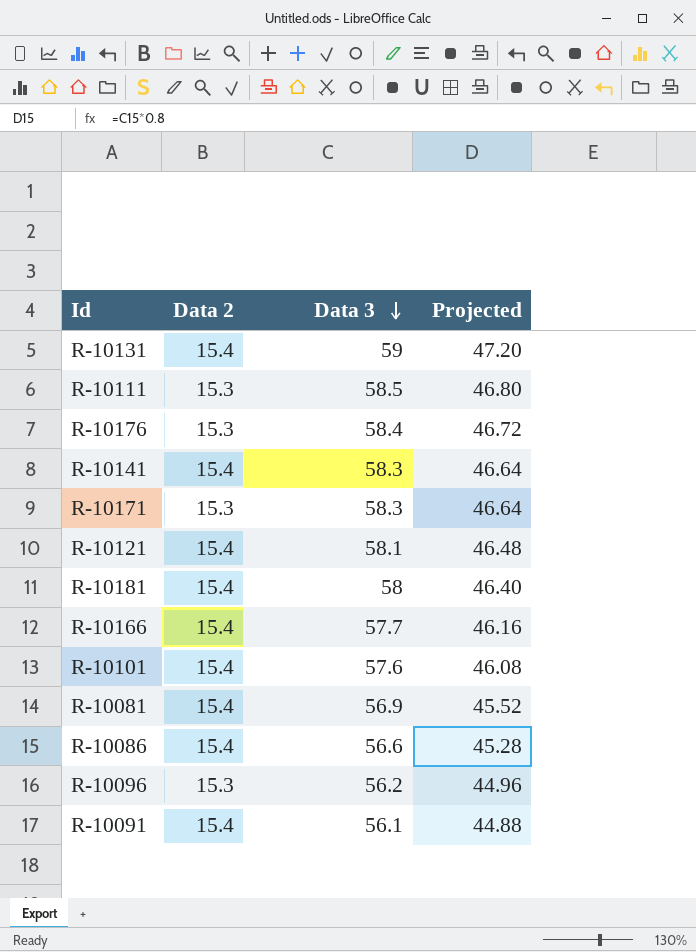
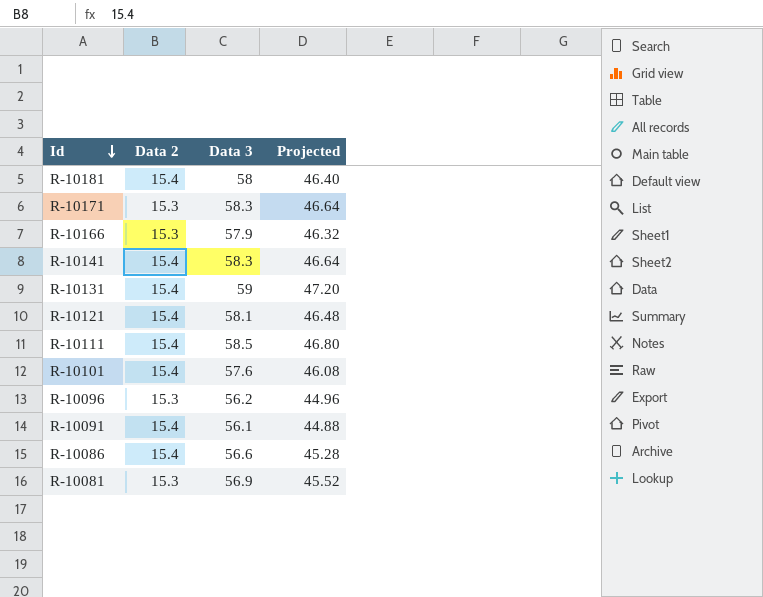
row order: Data 3 descending -> Id descending
row R-10176: 15.3 | 58.4 | 46.72 -> none
R-10166 | Data 2: 15.4 -> 15.3
R-10166 | Data 3: 57.7 -> 57.9
R-10166 | Projected: 46.16 -> 46.32
R-10111 | Data 2: 15.3 -> 15.4
R-10081 | Data 2: 15.4 -> 15.3

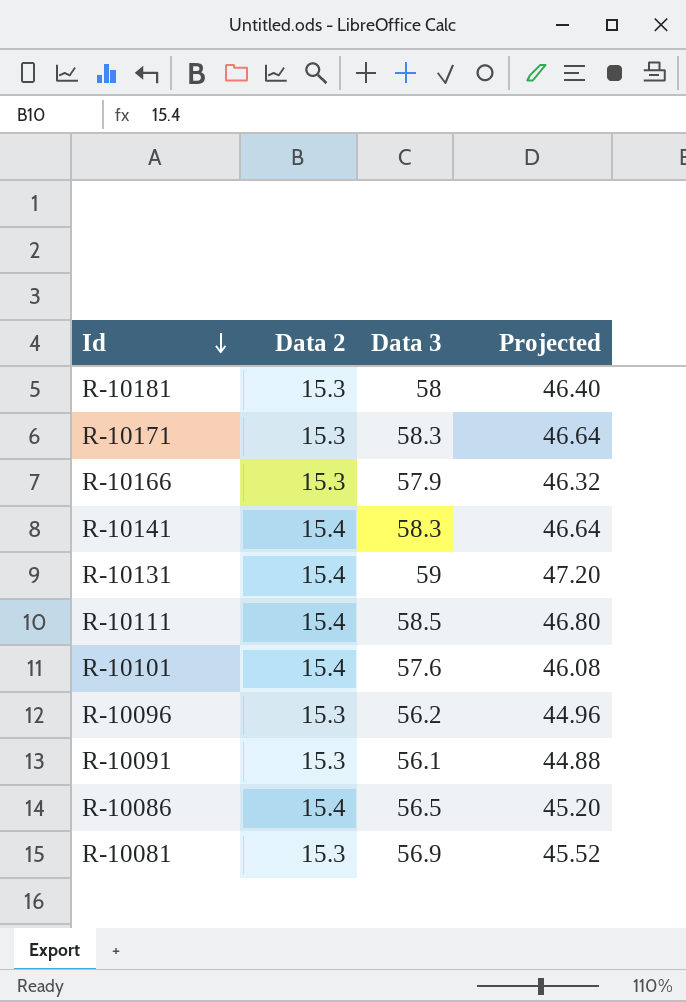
row R-10121: 15.4 | 58.1 | 46.48 -> none
R-10181 | Data 2: 15.4 -> 15.3
R-10091 | Data 2: 15.4 -> 15.3
R-10086 | Data 3: 56.6 -> 56.5
R-10086 | Projected: 45.28 -> 45.20

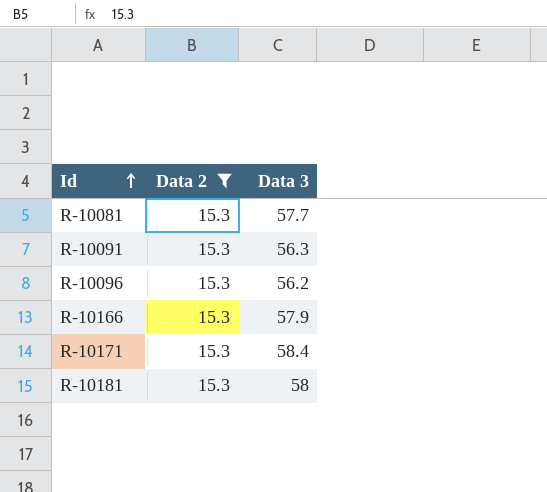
filter: none -> Data 2 = 15.3
row order: Id descending -> Id ascending
column Projected | formula: [Data 3] * 0.8 -> none
R-10081 | Data 3: 56.9 -> 57.7
R-10091 | Data 3: 56.1 -> 56.3
R-10171 | Data 3: 58.3 -> 58.4

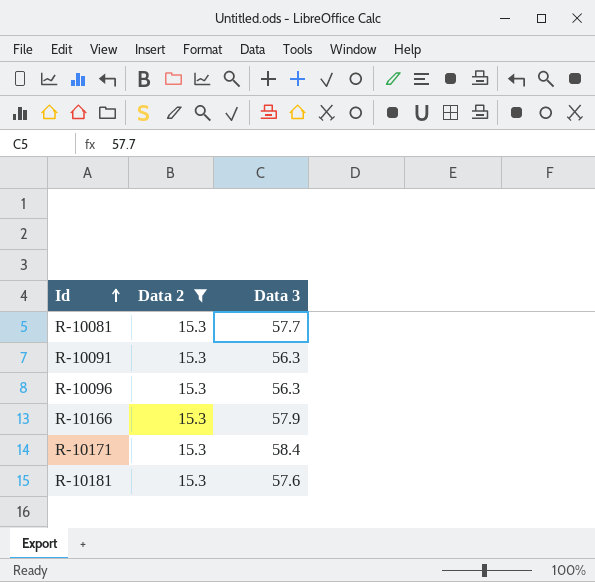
R-10096 | Data 3: 56.2 -> 56.3
R-10181 | Data 3: 58 -> 57.6

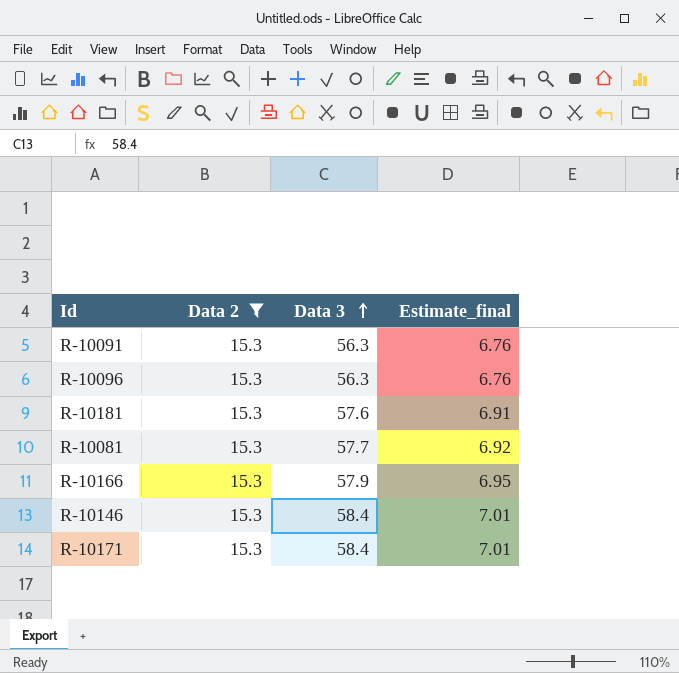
row order: Id ascending -> Data 3 ascending
column Estimate_final | formula: none -> [Data 3] * 0.12
row R-10146: none -> 15.3 | 58.4 | 7.01

